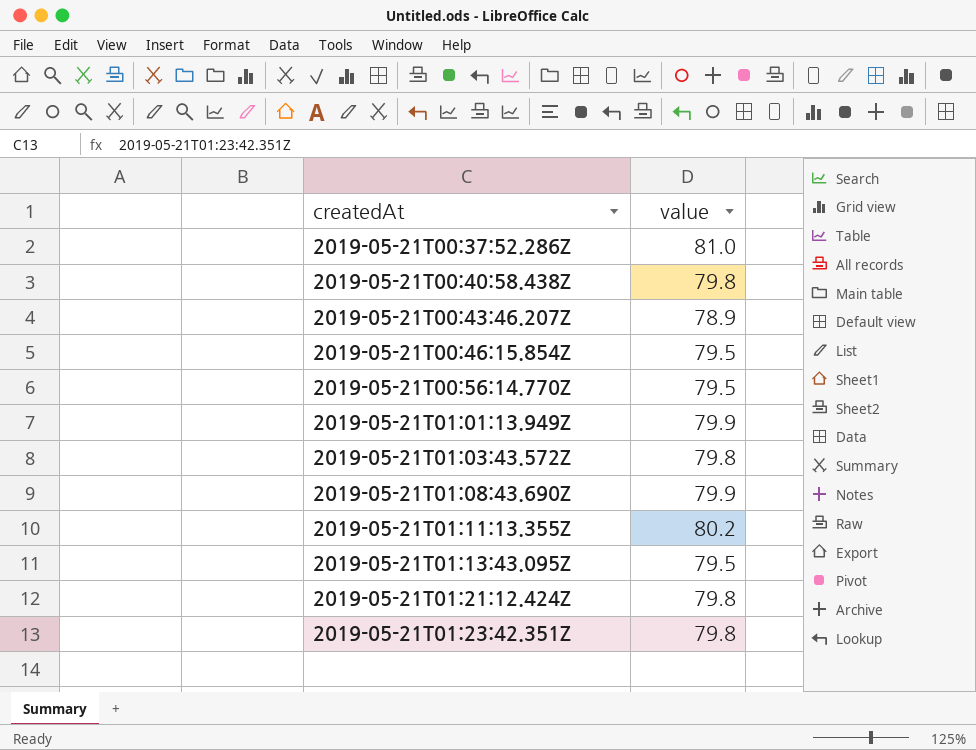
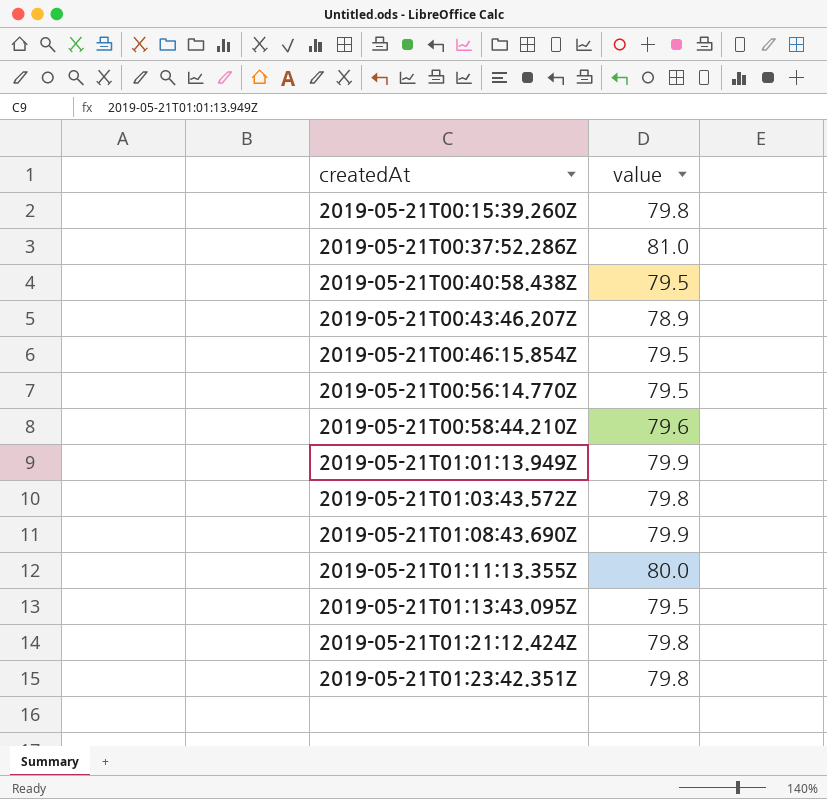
row 2019-05-21T00:15:39.260Z: none -> 79.8
2019-05-21T00:40:58.438Z | value: 79.8 -> 79.5
row 2019-05-21T00:58:44.210Z: none -> 79.6
2019-05-21T01:11:13.355Z | value: 80.2 -> 80.0

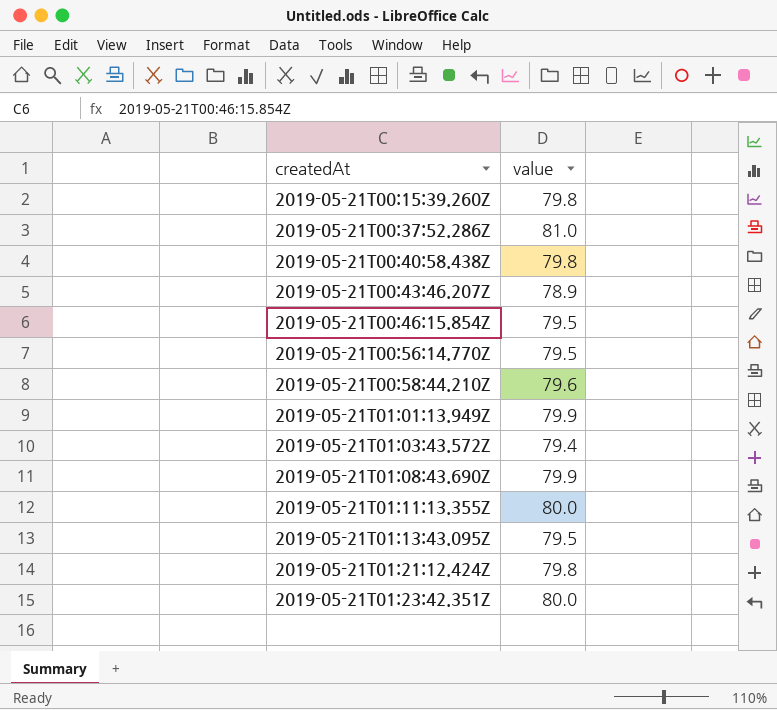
2019-05-21T00:40:58.438Z | value: 79.5 -> 79.8
2019-05-21T01:03:43.572Z | value: 79.8 -> 79.4
2019-05-21T01:23:42.351Z | value: 79.8 -> 80.0

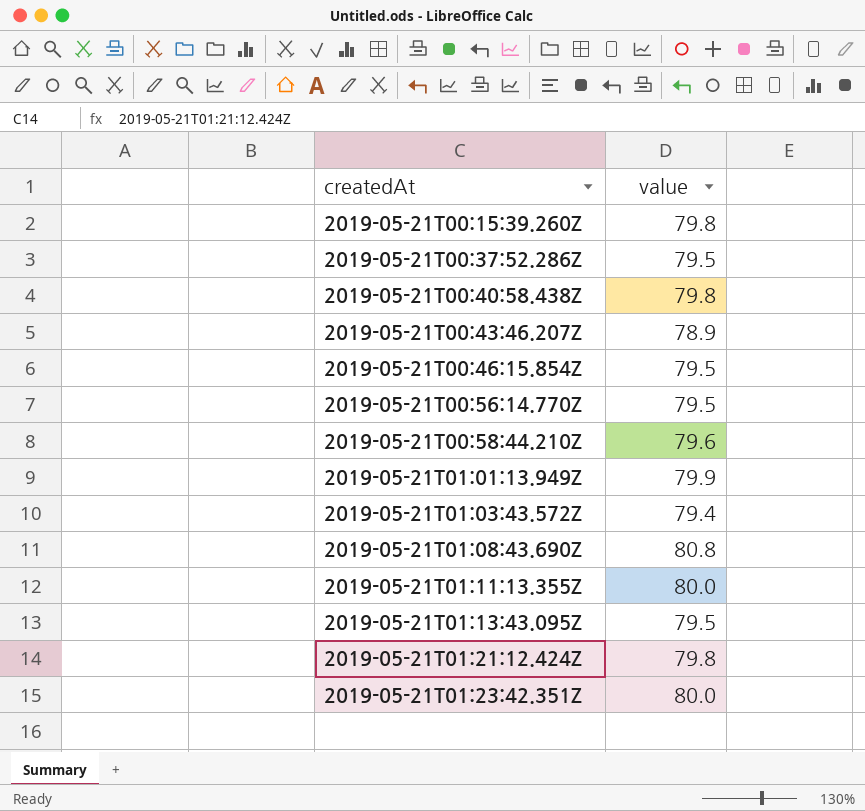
2019-05-21T00:37:52.286Z | value: 81.0 -> 79.5
2019-05-21T01:08:43.690Z | value: 79.9 -> 80.8

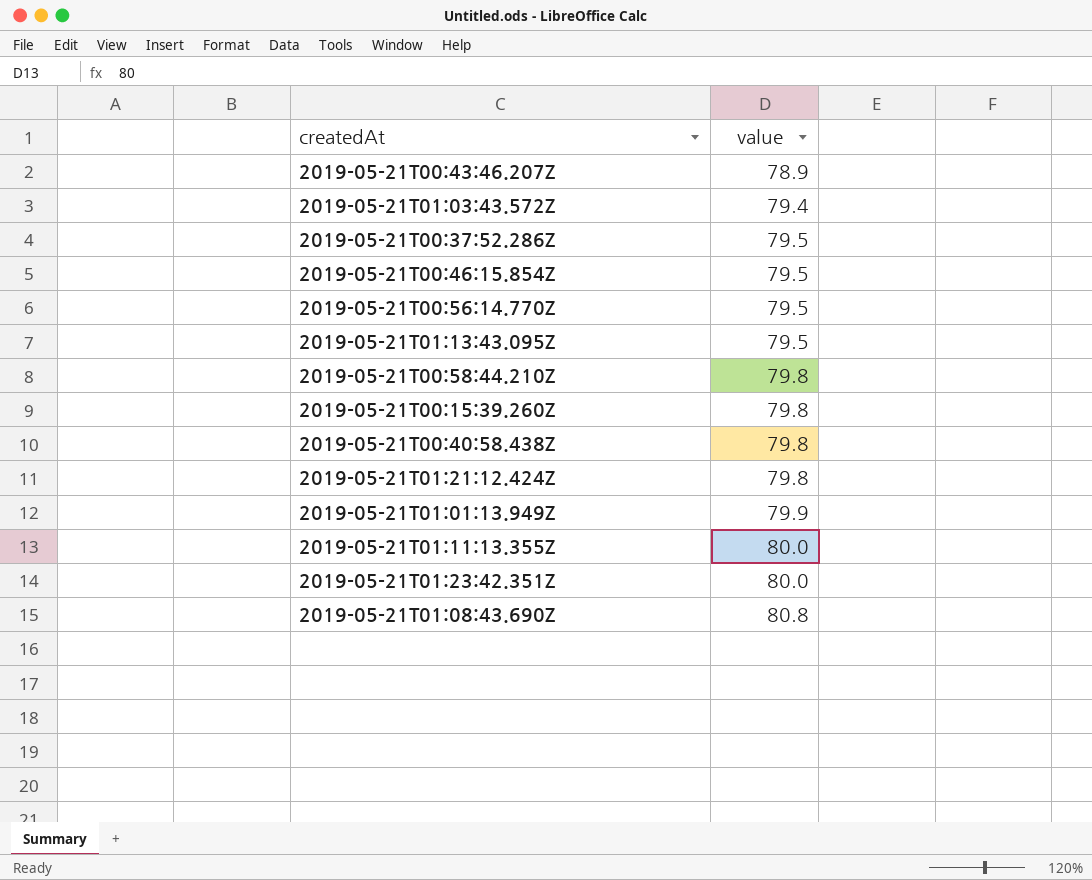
row order: createdAt ascending -> value ascending
2019-05-21T00:58:44.210Z | value: 79.6 -> 79.8

